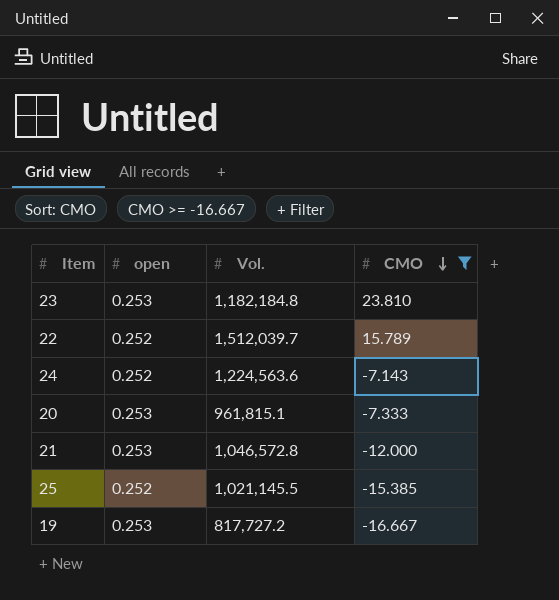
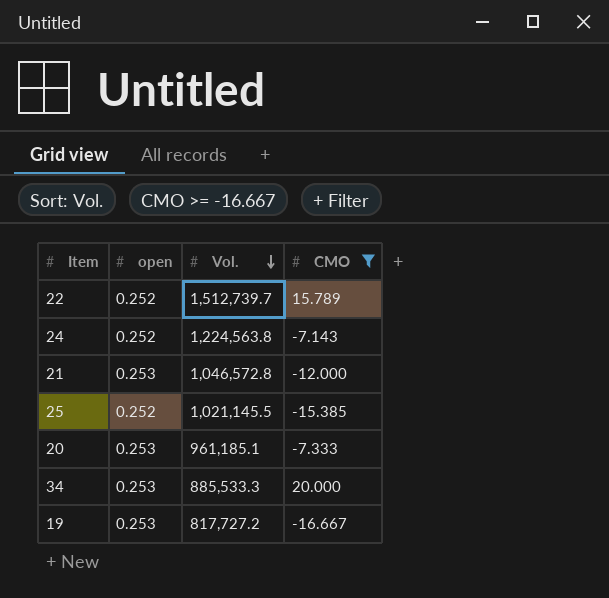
row order: CMO descending -> Vol. descending
row 23: 0.253 | 1,182,184.8 | 23.810 -> none
22 | Vol.: 1,512,039.7 -> 1,512,739.7
24 | Vol.: 1,224,563.6 -> 1,224,563.8
20 | Vol.: 961,815.1 -> 961,185.1
row 34: none -> 0.253 | 885,533.3 | 20.000

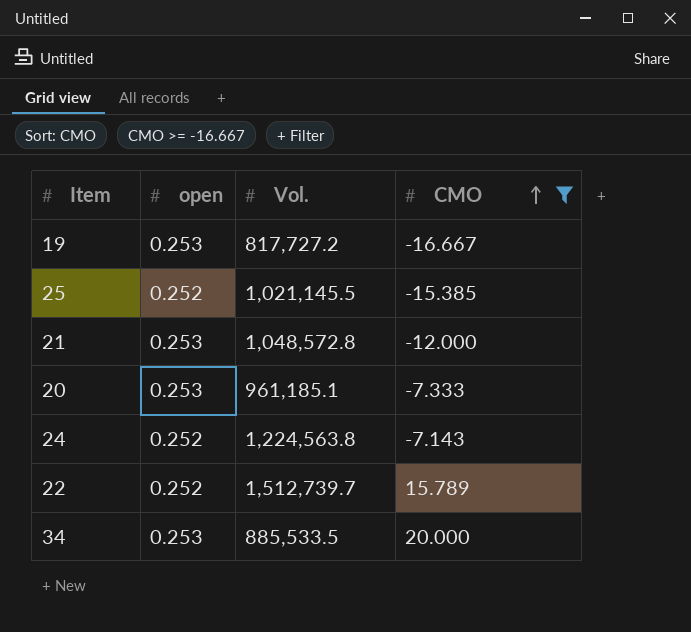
row order: Vol. descending -> CMO ascending
21 | Vol.: 1,046,572.8 -> 1,048,572.8
34 | Vol.: 885,533.3 -> 885,533.5

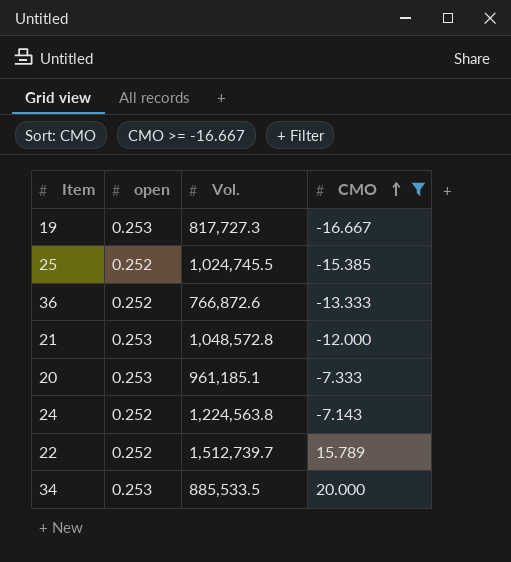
19 | Vol.: 817,727.2 -> 817,727.3
25 | Vol.: 1,021,145.5 -> 1,024,745.5
row 36: none -> 0.252 | 766,872.6 | -13.333

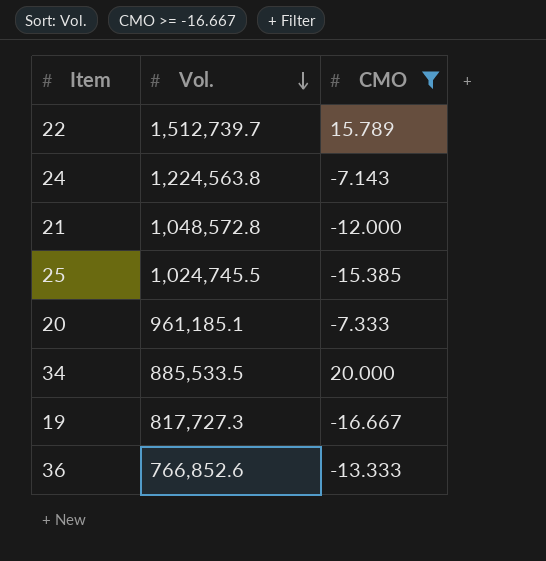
row order: CMO ascending -> Vol. descending
column open | position: 2 -> none
36 | Vol.: 766,872.6 -> 766,852.6

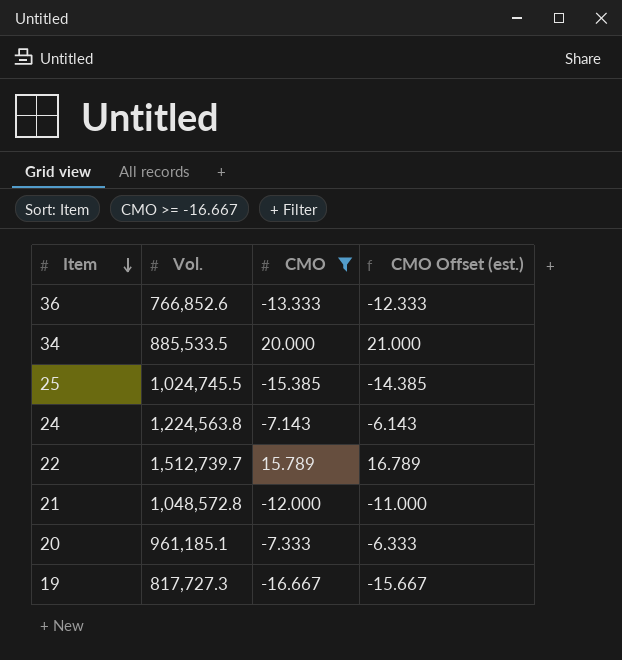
row order: Vol. descending -> Item descending
column CMO Offset (est.) | formula: none -> [CMO] + 1

